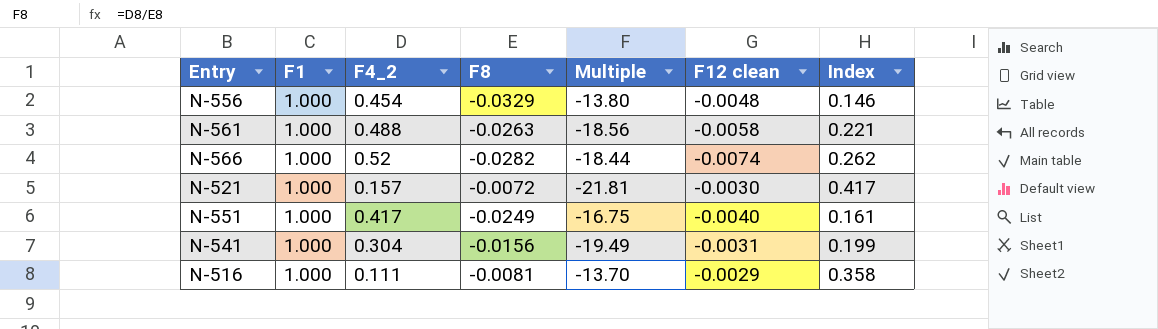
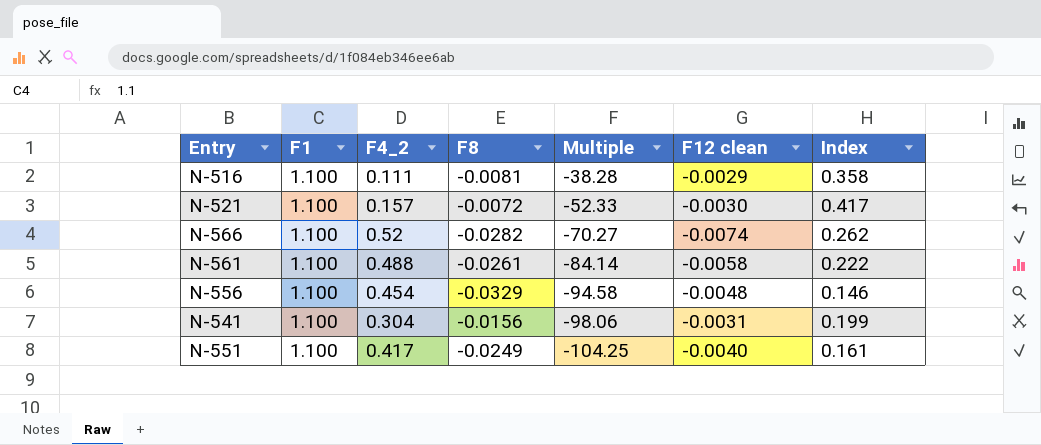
row order: none -> Multiple descending
column Multiple | formula: [F4_2] / [F8] -> [F4_2] / [F12 clean]
N-516 | F1: 1.000 -> 1.100
N-521 | F1: 1.000 -> 1.100
N-566 | F1: 1.000 -> 1.100
N-561 | F1: 1.000 -> 1.100
N-561 | F8: -0.0263 -> -0.0261
N-561 | Index: 0.221 -> 0.222
N-556 | F1: 1.000 -> 1.100
N-541 | F1: 1.000 -> 1.100
N-551 | F1: 1.000 -> 1.100

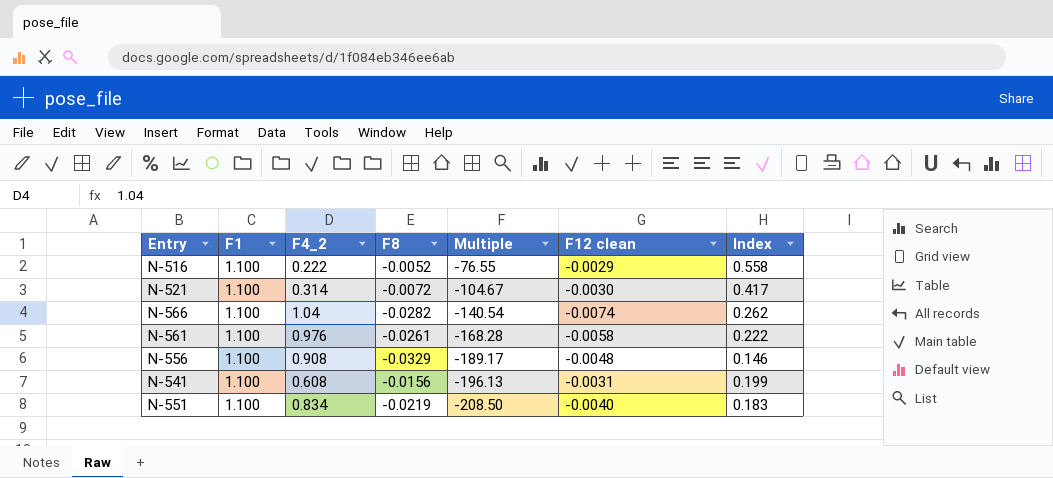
N-516 | F4_2: 0.111 -> 0.222
N-516 | F8: -0.0081 -> -0.0052
N-516 | Multiple: -38.28 -> -76.55
N-516 | Index: 0.358 -> 0.558
N-521 | F4_2: 0.157 -> 0.314
N-521 | Multiple: -52.33 -> -104.67
N-566 | F4_2: 0.52 -> 1.04
N-566 | Multiple: -70.27 -> -140.54
N-561 | F4_2: 0.488 -> 0.976
N-561 | Multiple: -84.14 -> -168.28
N-556 | F4_2: 0.454 -> 0.908
N-556 | Multiple: -94.58 -> -189.17
N-541 | F4_2: 0.304 -> 0.608
N-541 | Multiple: -98.06 -> -196.13
N-551 | F4_2: 0.417 -> 0.834
N-551 | F8: -0.0249 -> -0.0219
N-551 | Multiple: -104.25 -> -208.50
N-551 | Index: 0.161 -> 0.183

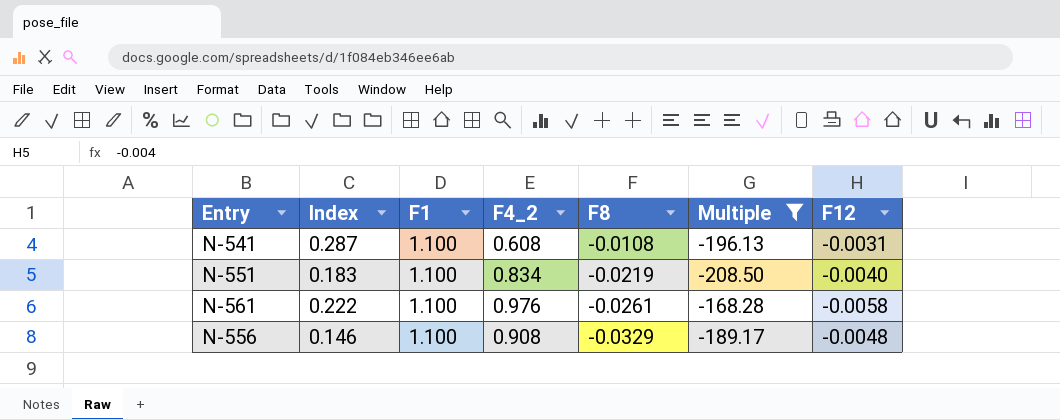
filter: none -> Multiple <= -168.28
row order: Multiple descending -> F8 descending
column Index | position: 7 -> 2
column name: F12 clean -> F12
N-541 | Index: 0.199 -> 0.287
N-541 | F8: -0.0156 -> -0.0108

